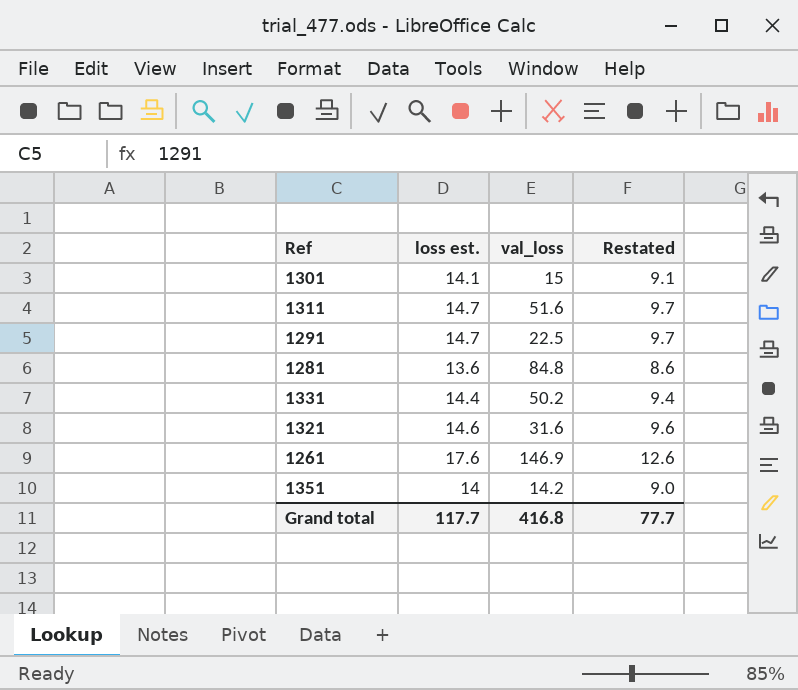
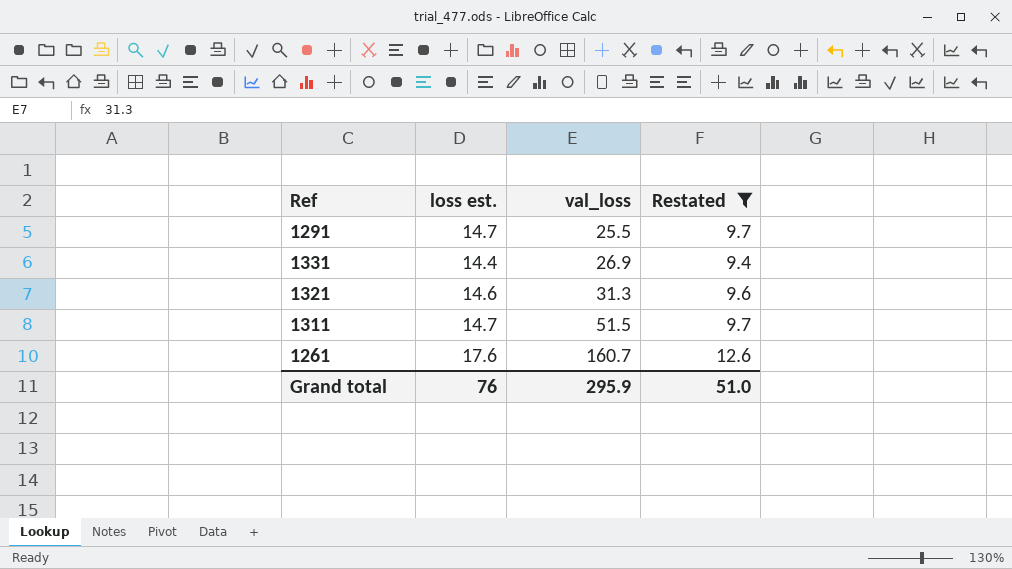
filter: none -> Restated >= 9.4
row order: none -> val_loss ascending
1291 | val_loss: 22.5 -> 25.5
1331 | val_loss: 50.2 -> 26.9
1321 | val_loss: 31.6 -> 31.3
1311 | val_loss: 51.6 -> 51.5
1261 | val_loss: 146.9 -> 160.7
Grand total | loss est.: 117.7 -> 76
Grand total | val_loss: 416.8 -> 295.9
Grand total | Restated: 77.7 -> 51.0

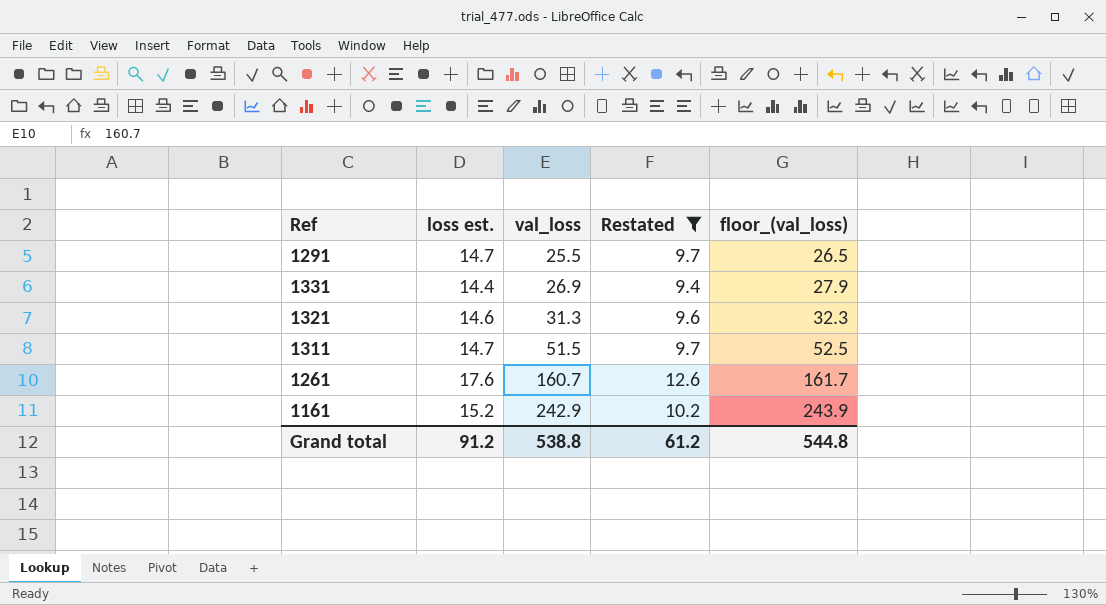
column floor_(val_loss) | formula: none -> [val_loss] + 1
row 1161: none -> 15.2 | 242.9 | 10.2 | 243.9
Grand total | loss est.: 76 -> 91.2
Grand total | val_loss: 295.9 -> 538.8
Grand total | Restated: 51.0 -> 61.2

